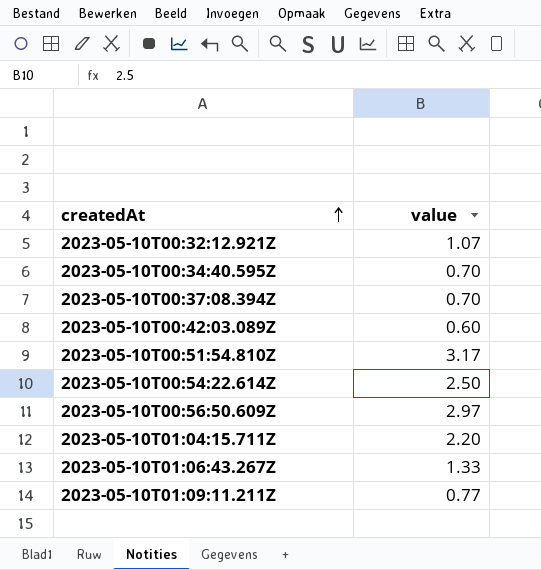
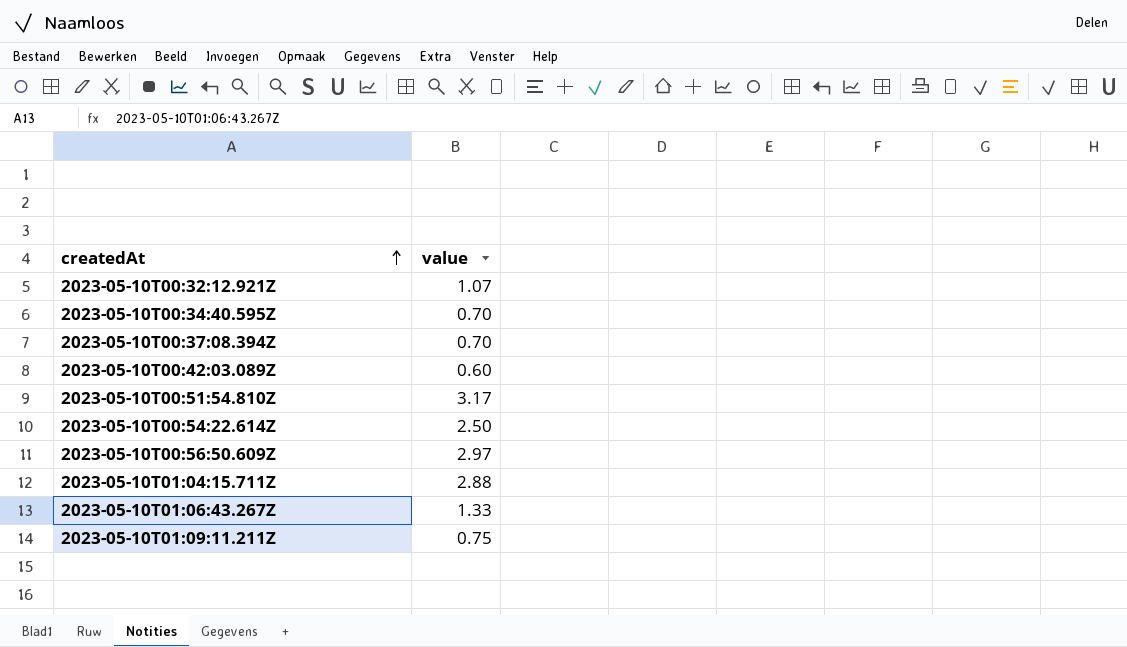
2023-05-10T01:04:15.711Z | value: 2.20 -> 2.88
2023-05-10T01:09:11.211Z | value: 0.77 -> 0.75

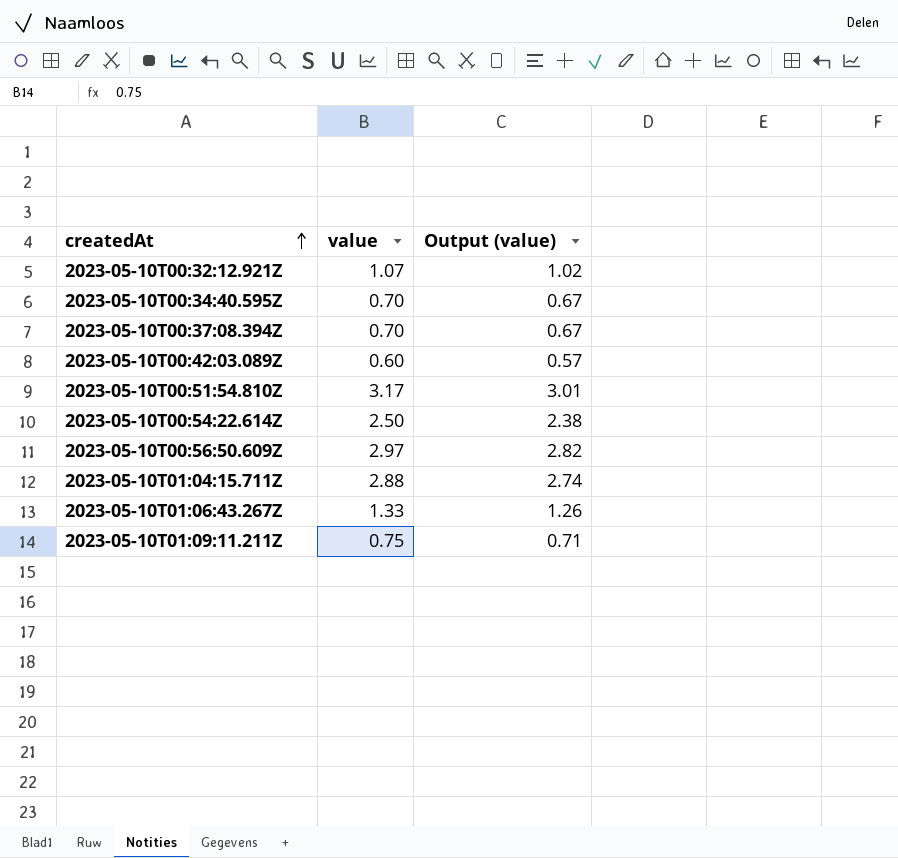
column Output (value) | formula: none -> [value] * 0.95

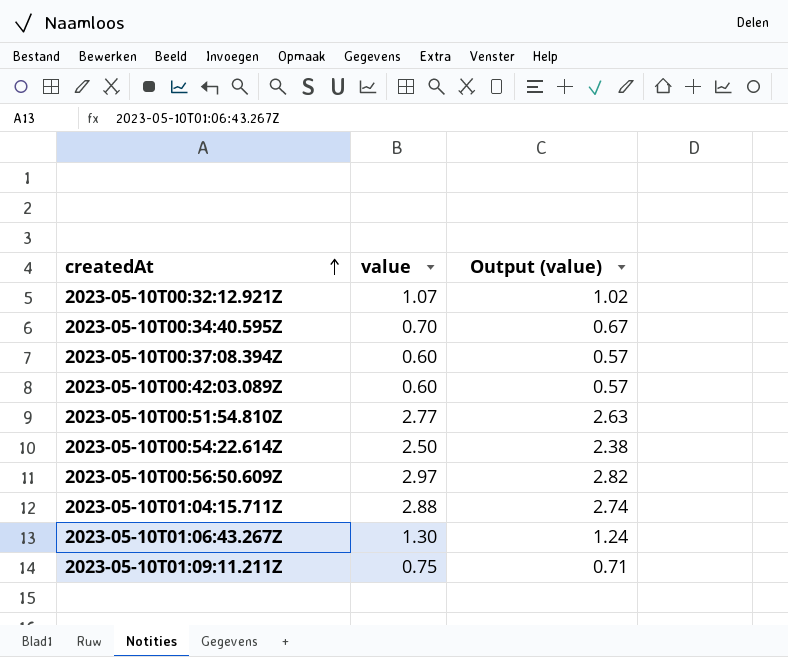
2023-05-10T00:37:08.394Z | value: 0.70 -> 0.60
2023-05-10T00:37:08.394Z | Output (value): 0.67 -> 0.57
2023-05-10T00:51:54.810Z | value: 3.17 -> 2.77
2023-05-10T00:51:54.810Z | Output (value): 3.01 -> 2.63
2023-05-10T01:06:43.267Z | value: 1.33 -> 1.30
2023-05-10T01:06:43.267Z | Output (value): 1.26 -> 1.24

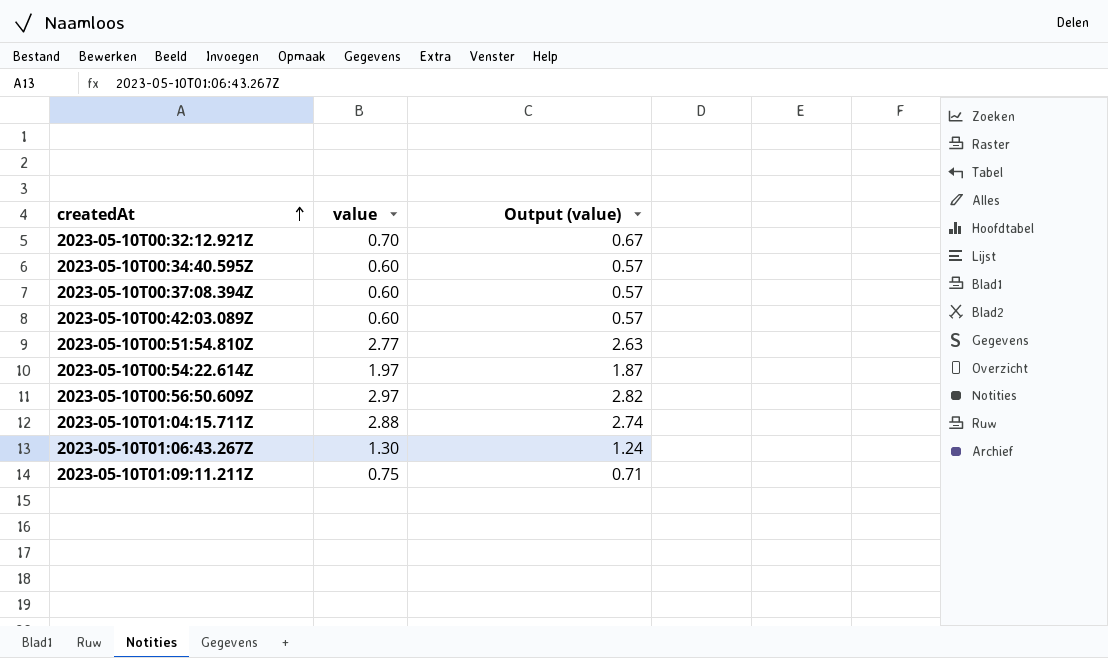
2023-05-10T00:32:12.921Z | value: 1.07 -> 0.70
2023-05-10T00:32:12.921Z | Output (value): 1.02 -> 0.67
2023-05-10T00:34:40.595Z | value: 0.70 -> 0.60
2023-05-10T00:34:40.595Z | Output (value): 0.67 -> 0.57
2023-05-10T00:54:22.614Z | value: 2.50 -> 1.97
2023-05-10T00:54:22.614Z | Output (value): 2.38 -> 1.87

